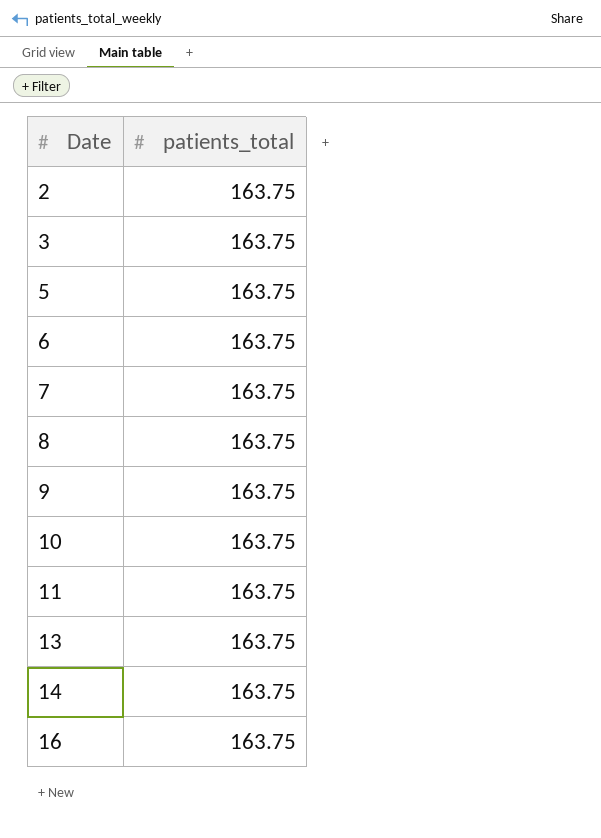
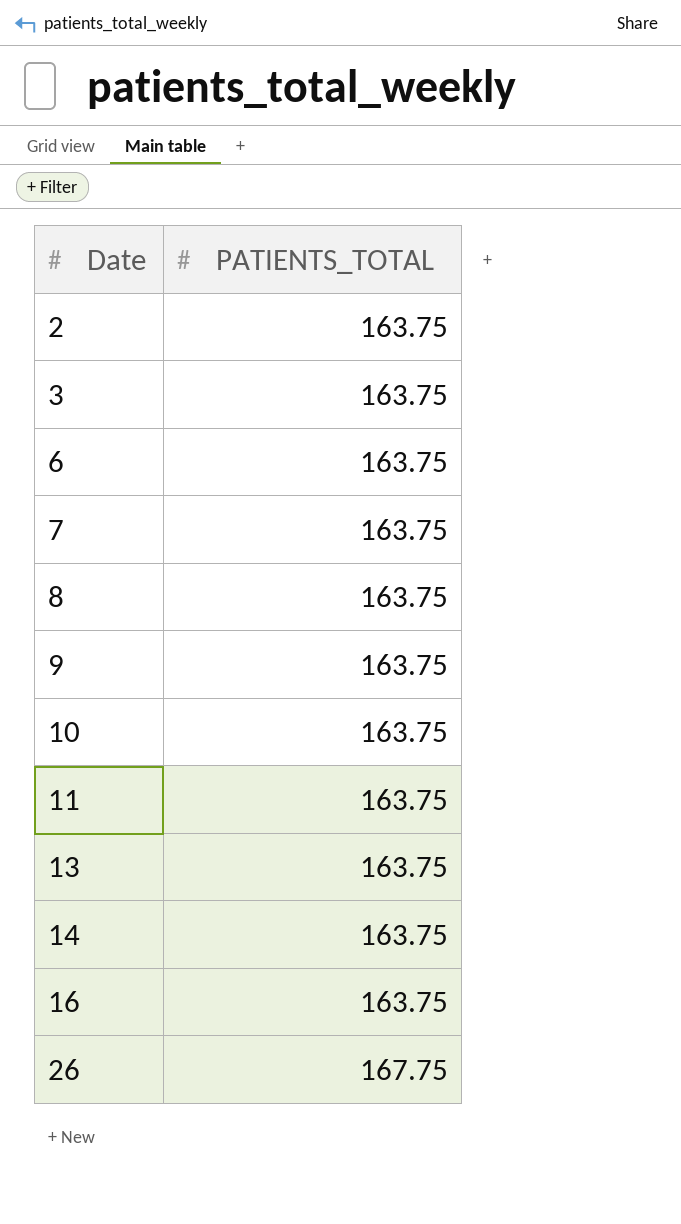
column name: patients_total -> PATIENTS_TOTAL
row 5: 163.75 -> none
row 26: none -> 167.75

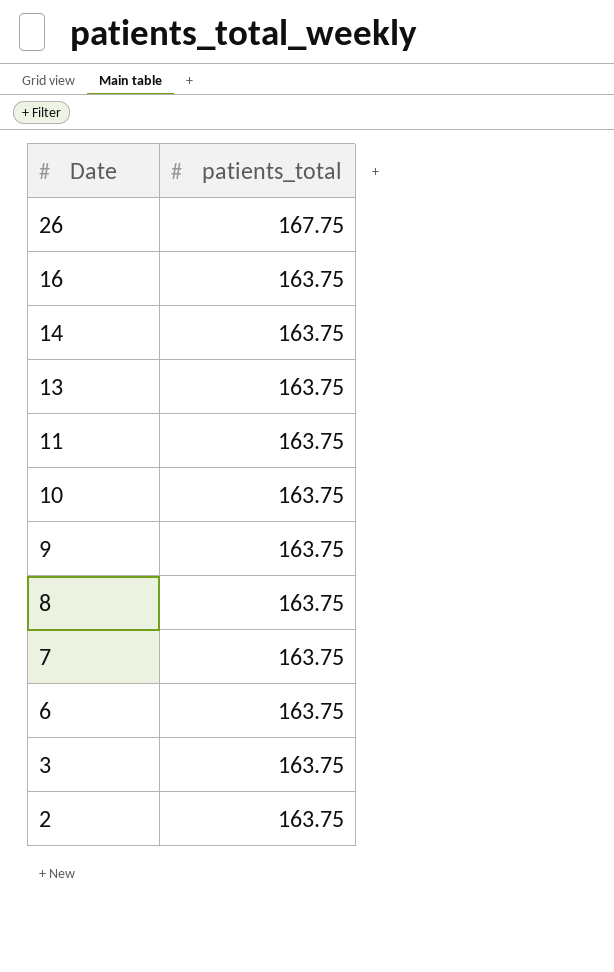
row order: Date ascending -> Date descending
column name: PATIENTS_TOTAL -> patients_total

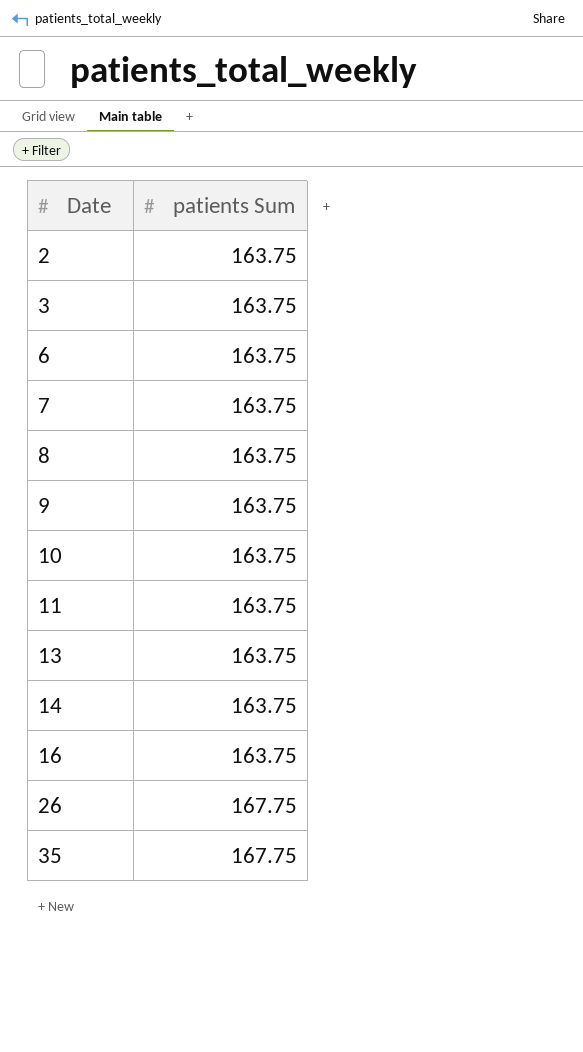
row order: Date descending -> Date ascending
column name: patients_total -> patients Sum
row 35: none -> 167.75

